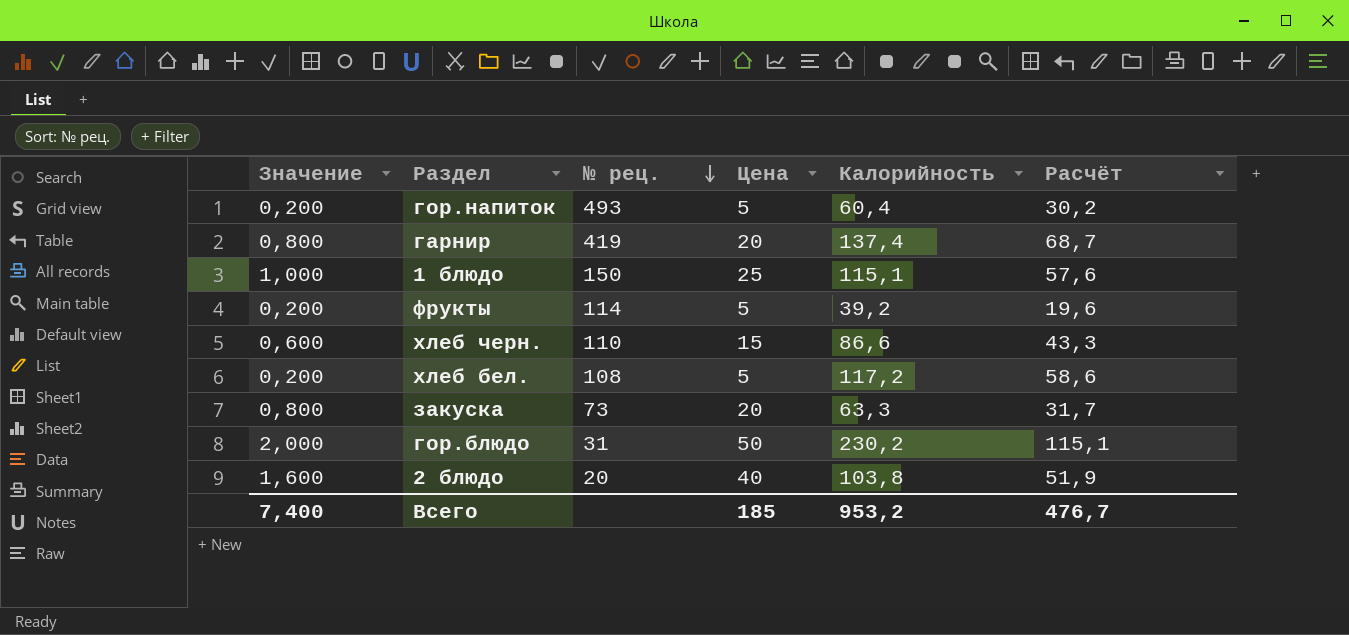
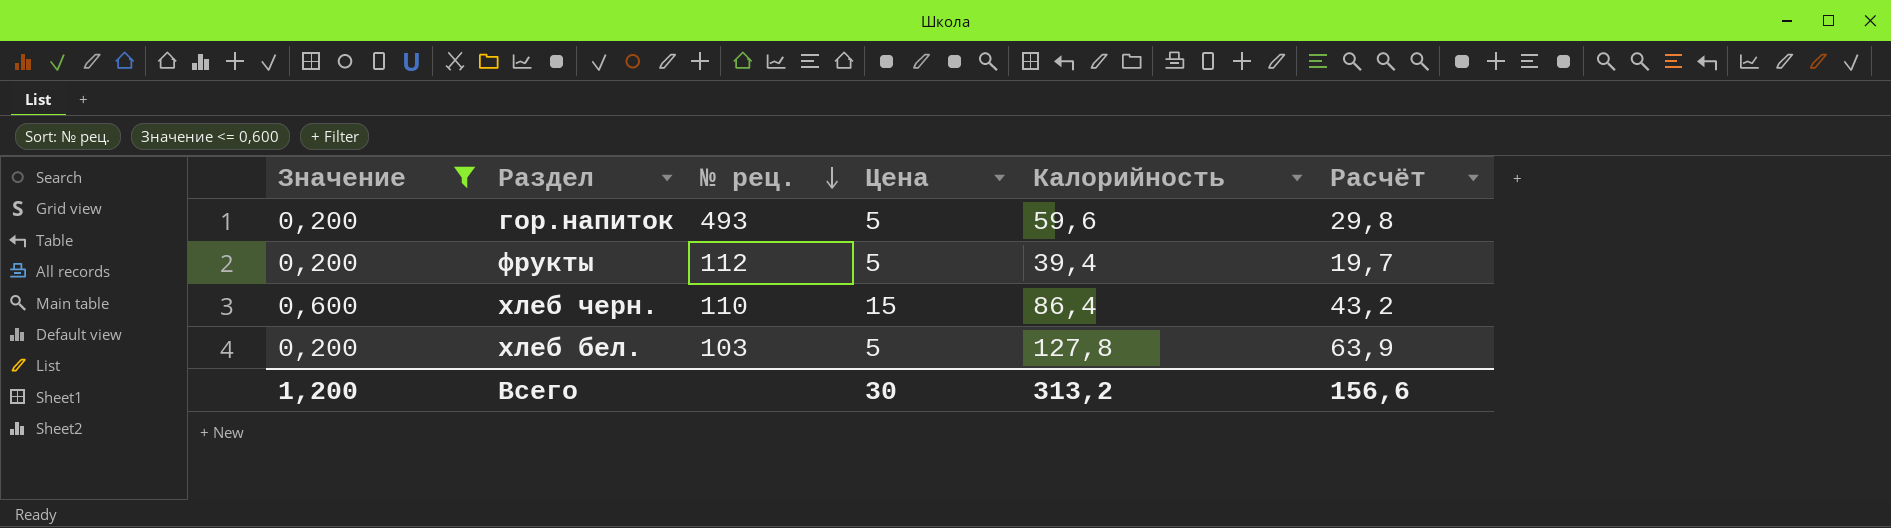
filter: none -> Значение <= 0,600
гор.напиток | Калорийность: 60,4 -> 59,6
гор.напиток | Расчёт: 30,2 -> 29,8
фрукты | № рец.: 114 -> 112
фрукты | Калорийность: 39,2 -> 39,4
фрукты | Расчёт: 19,6 -> 19,7
хлеб черн. | Калорийность: 86,6 -> 86,4
хлеб черн. | Расчёт: 43,3 -> 43,2
хлеб бел. | № рец.: 108 -> 103
хлеб бел. | Калорийность: 117,2 -> 127,8
хлеб бел. | Расчёт: 58,6 -> 63,9
Всего | Значение: 7,400 -> 1,200
Всего | Цена: 185 -> 30
Всего | Калорийность: 953,2 -> 313,2
Всего | Расчёт: 476,7 -> 156,6

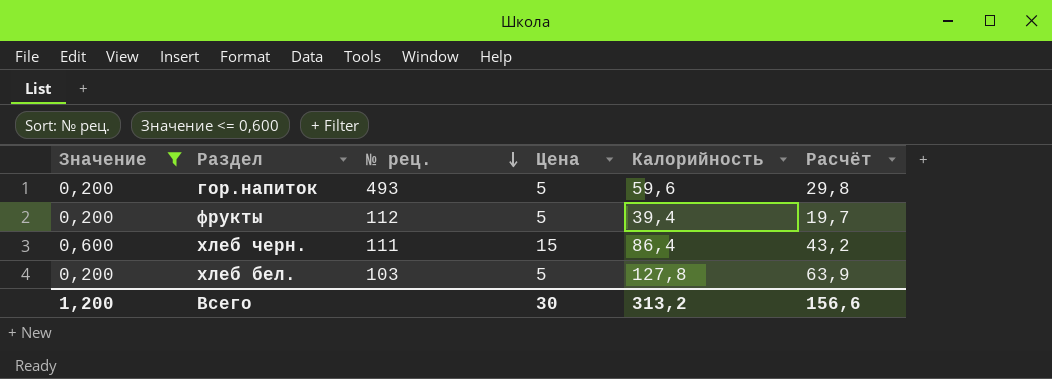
хлеб черн. | № рец.: 110 -> 111

